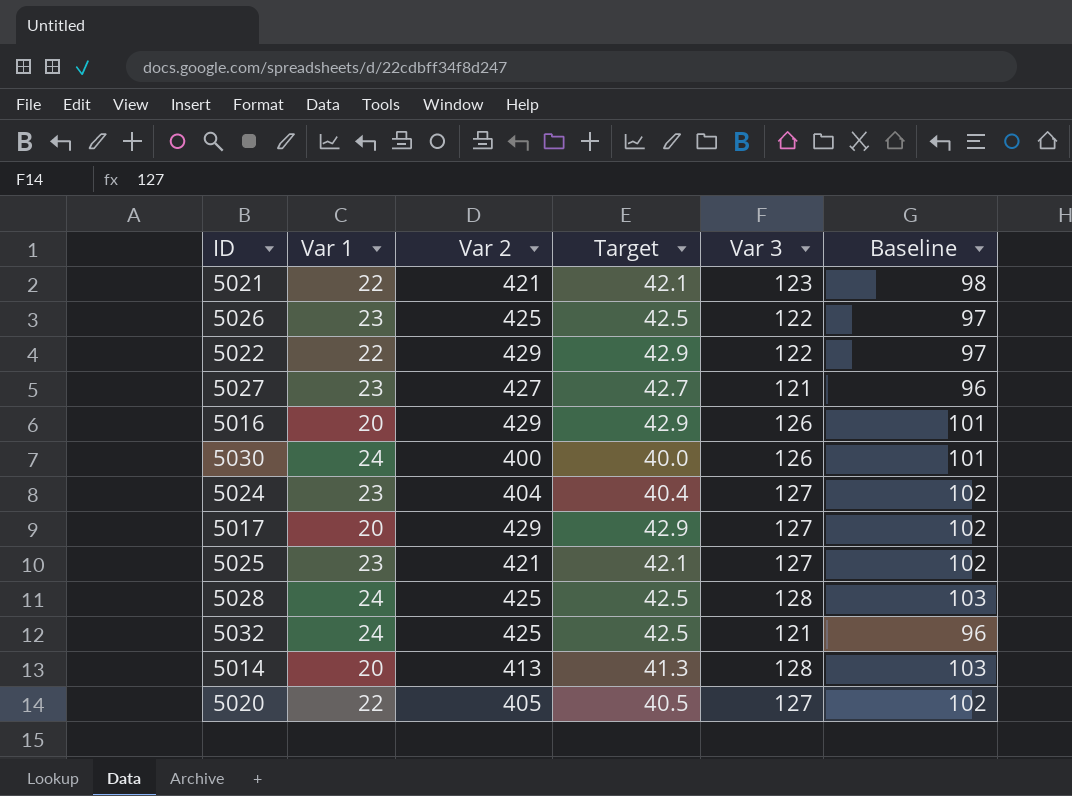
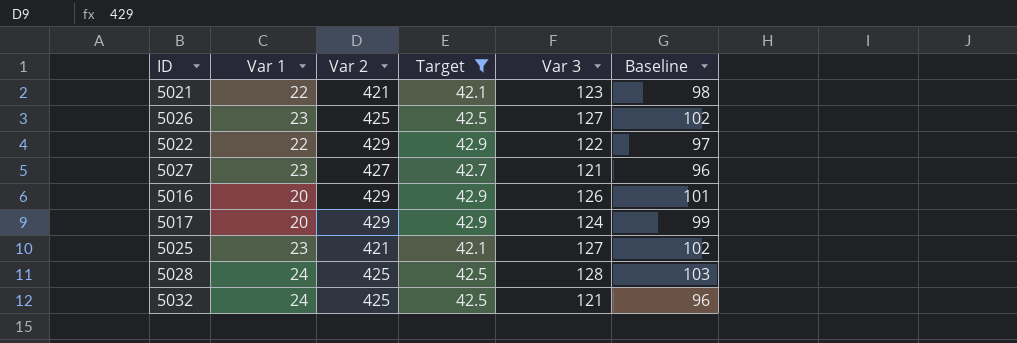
filter: none -> Target >= 42.1
5026 | Var 3: 122 -> 127
5026 | Baseline: 97 -> 102
5017 | Var 3: 127 -> 124
5017 | Baseline: 102 -> 99

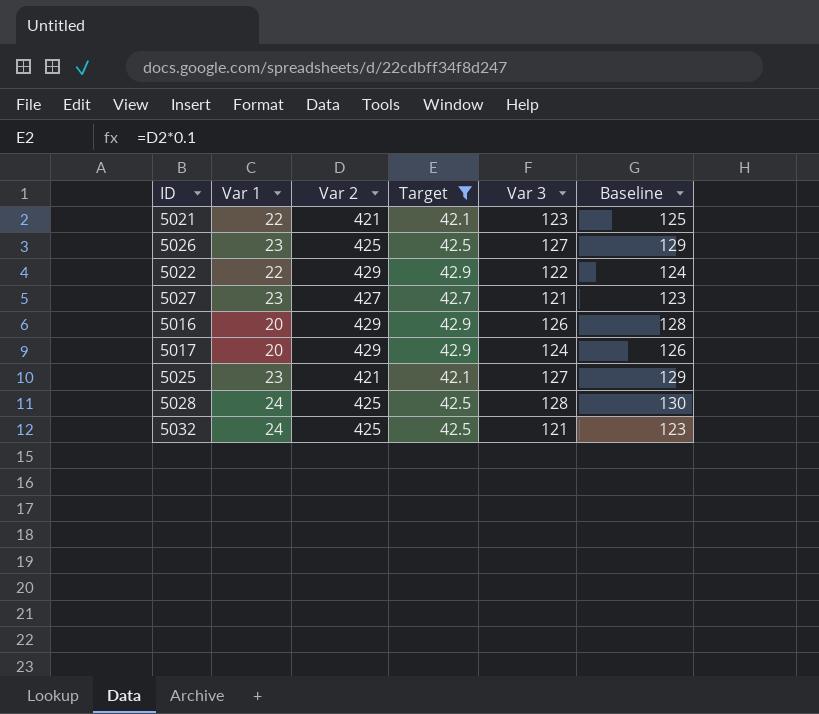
column Baseline | formula: [Var 3] - 25 -> [Var 3] + 2

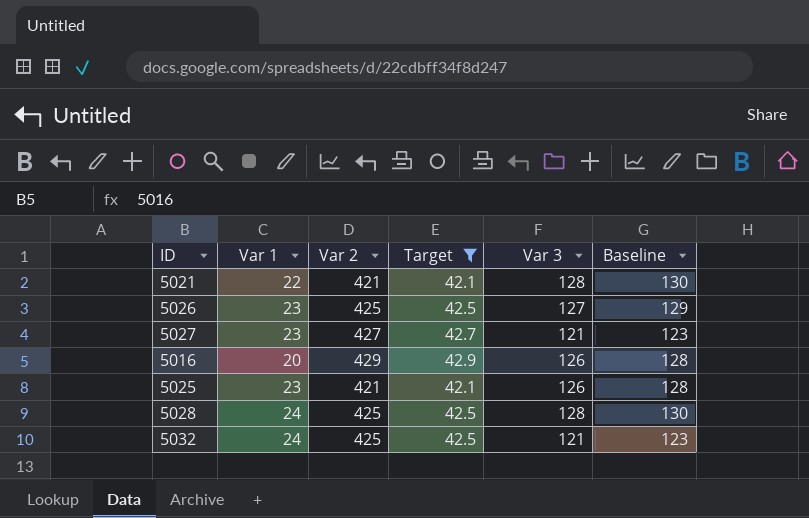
row 5022: 22 | 429 | 42.9 | 122 | 124 -> none
row 5017: 20 | 429 | 42.9 | 124 | 126 -> none
5021 | Var 3: 123 -> 128
5021 | Baseline: 125 -> 130
5025 | Var 3: 127 -> 126
5025 | Baseline: 129 -> 128

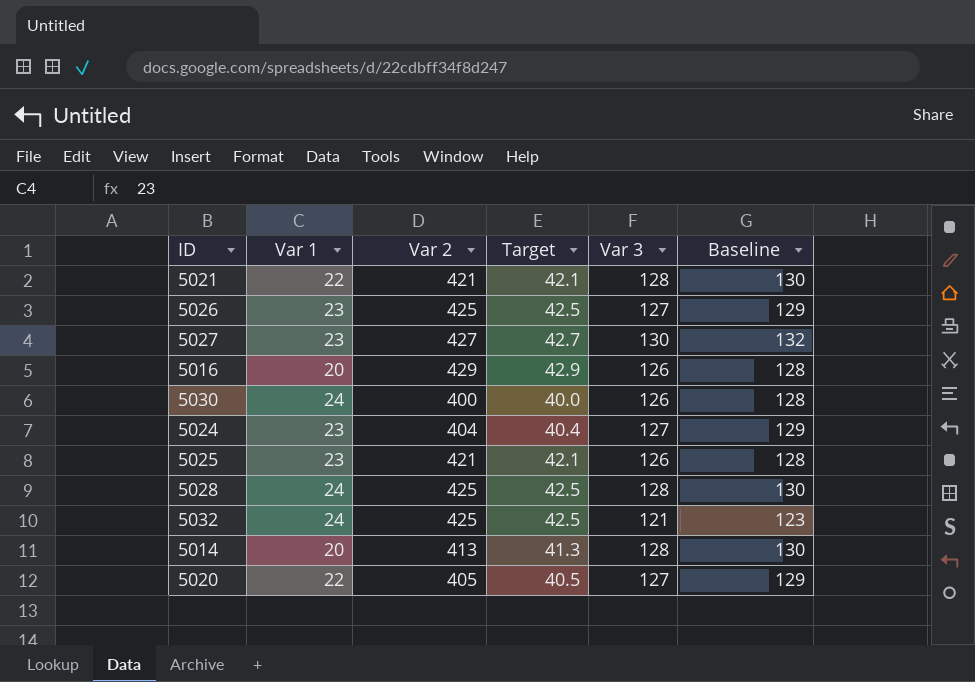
filter: Target >= 42.1 -> none
5027 | Var 3: 121 -> 130
5027 | Baseline: 123 -> 132

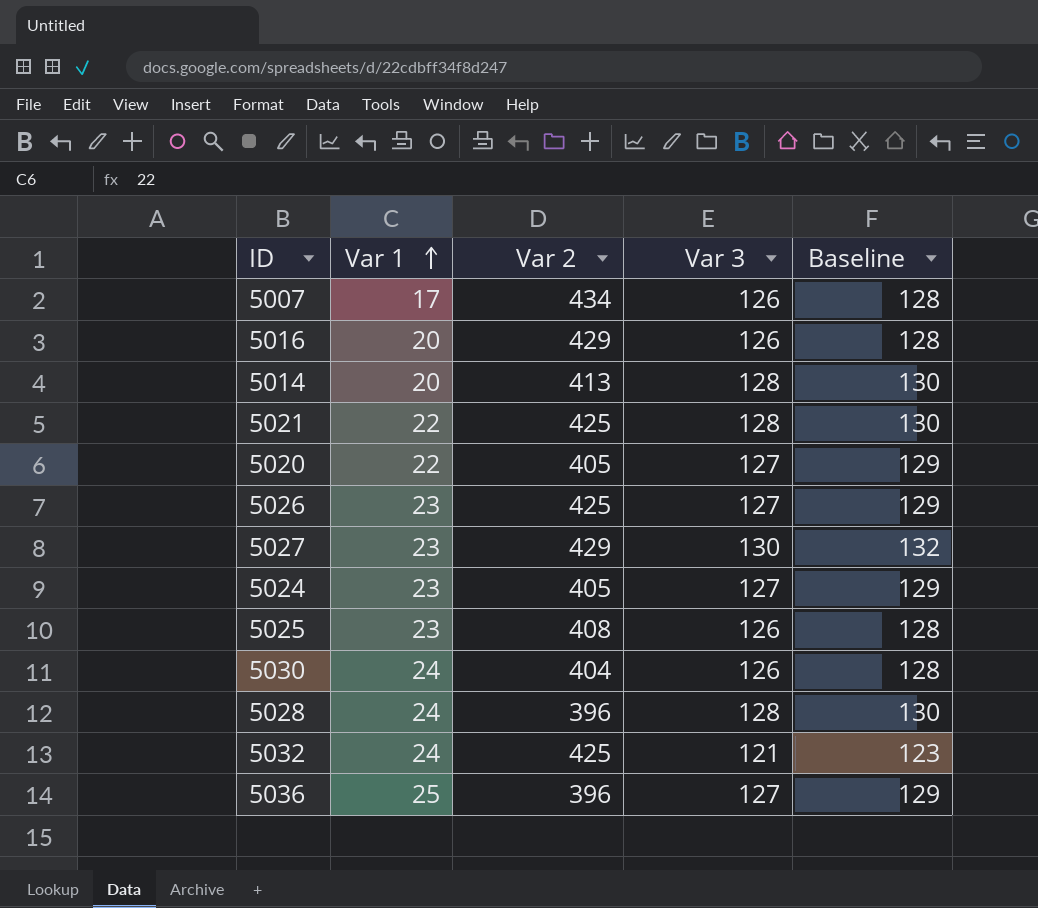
row order: none -> Var 1 ascending
column Target | formula: [Var 2] * 0.1 -> none
row 5007: none -> 17 | 434 | 126 | 128
5021 | Var 2: 421 -> 425
5027 | Var 2: 427 -> 429
5024 | Var 2: 404 -> 405
5025 | Var 2: 421 -> 408
5030 | Var 2: 400 -> 404
5028 | Var 2: 425 -> 396
row 5036: none -> 25 | 396 | 127 | 129

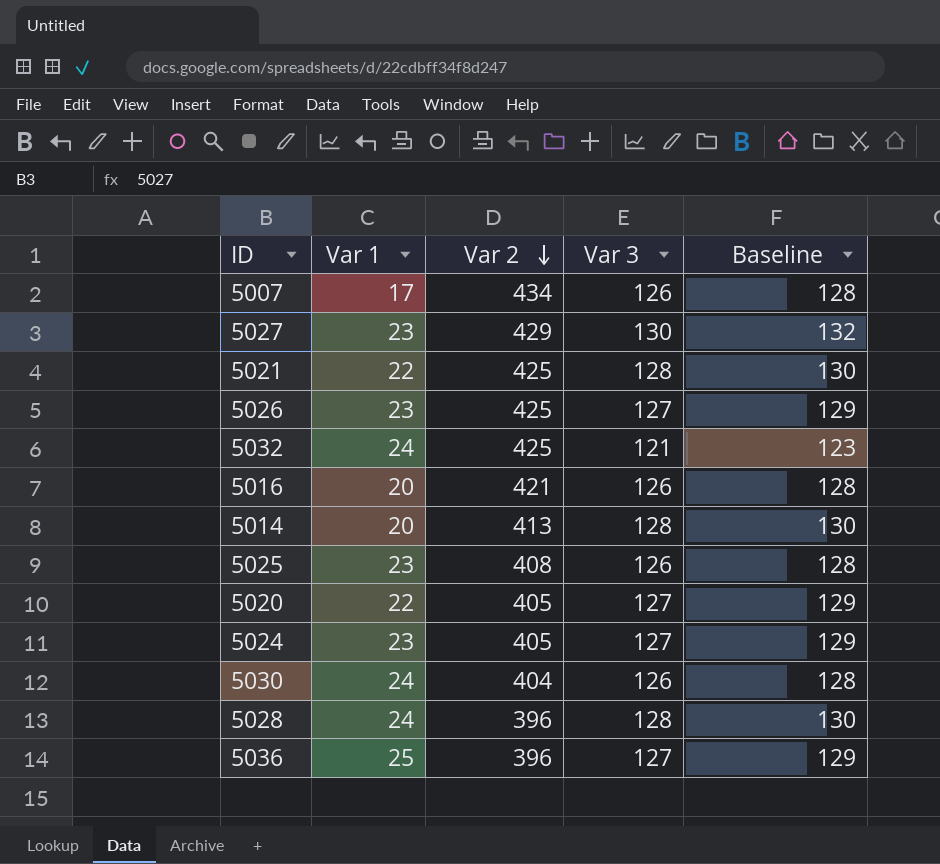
row order: Var 1 ascending -> Var 2 descending
5016 | Var 2: 429 -> 421

